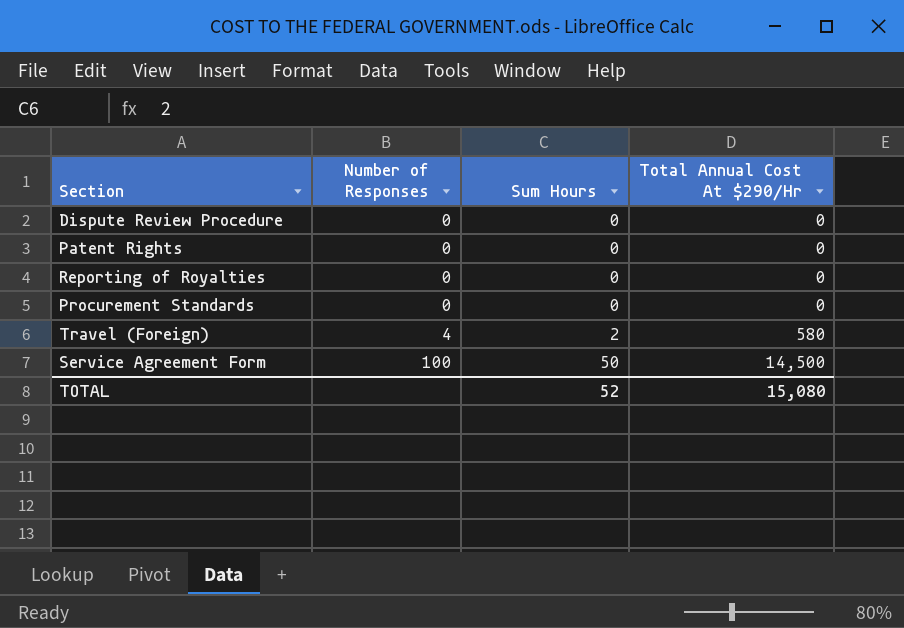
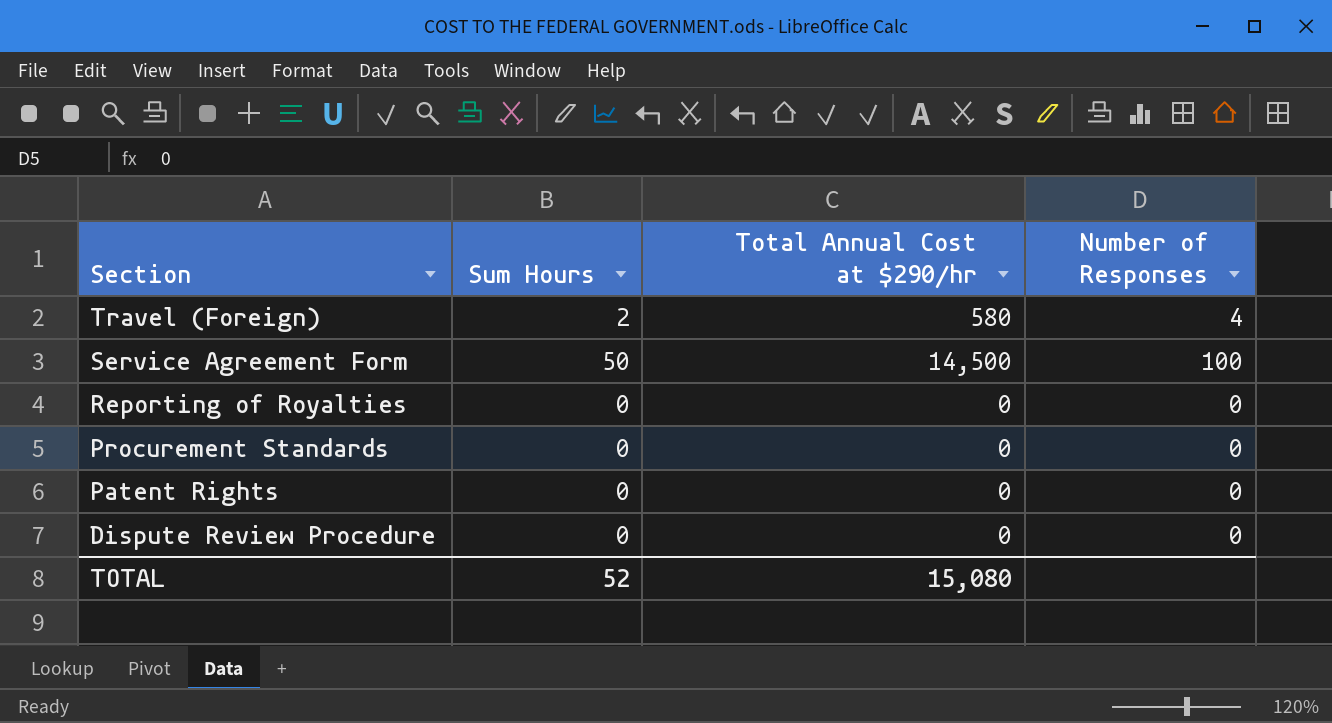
row order: Number of Responses ascending -> Section descending
column name: Total Annual Cost At $290/Hr -> Total Annual Cost at $290/hr
column Number of Responses | position: 2 -> 4

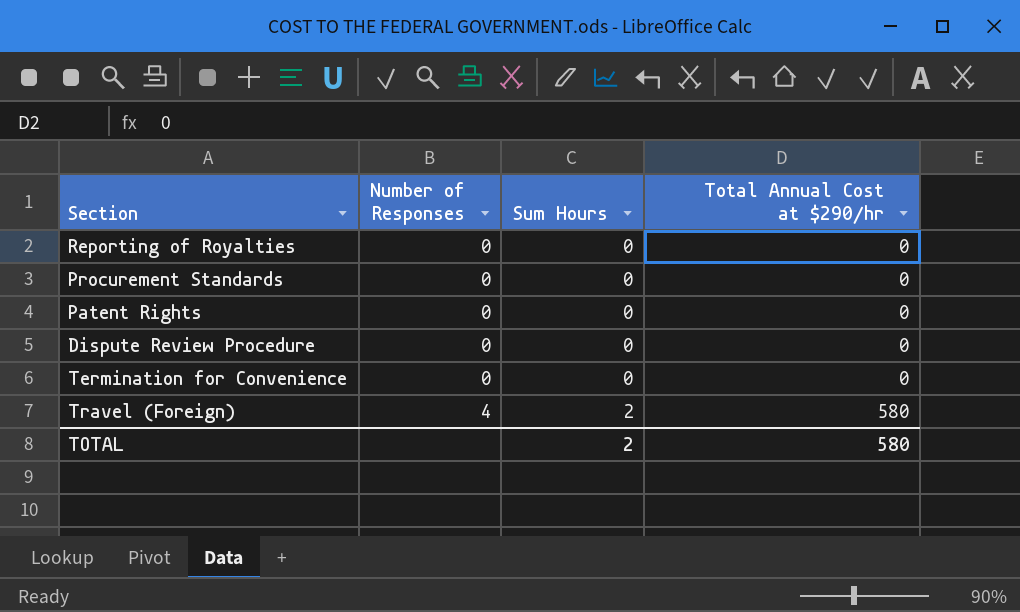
row order: Section descending -> Number of Responses ascending
column Number of Responses | position: 4 -> 2
row Service Agreement Form: 50 | 14,500 | 100 -> none
row Termination for Convenience: none -> 0 | 0 | 0
TOTAL | Sum Hours: 52 -> 2
TOTAL | Total Annual Cost at $290/hr: 15,080 -> 580

